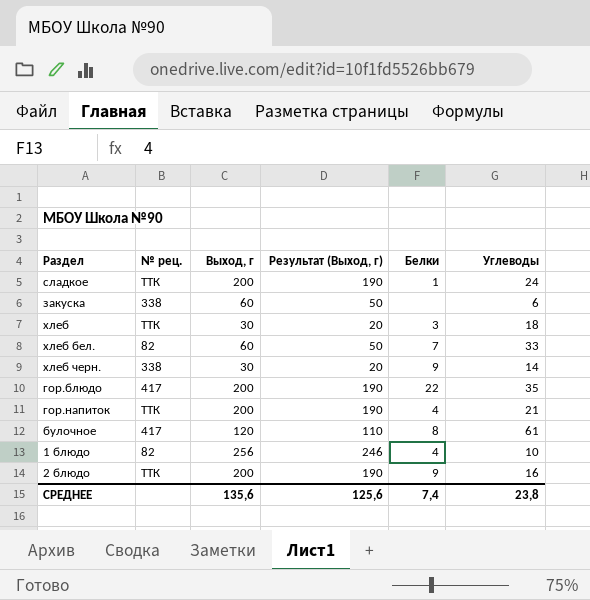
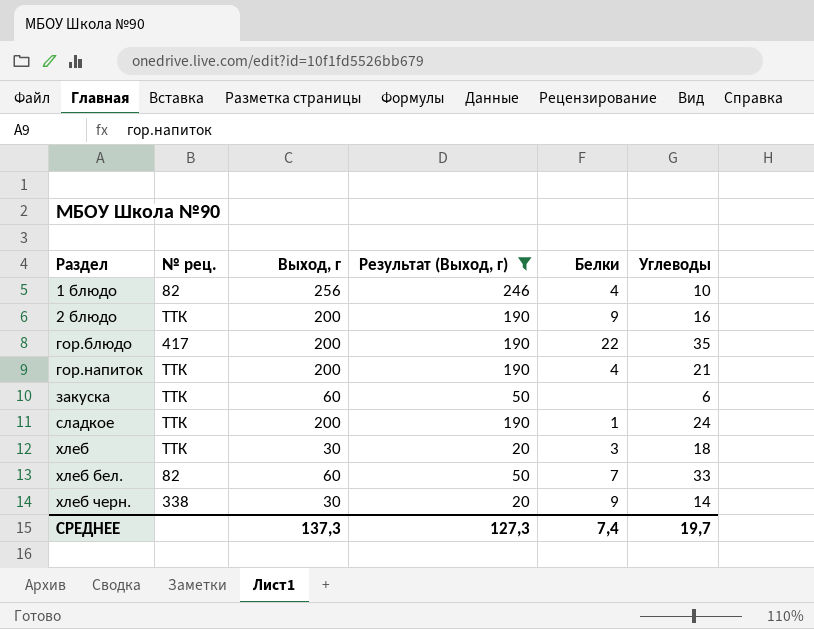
filter: none -> Результат (Выход, г) != 110
row order: none -> Раздел ascending
закуска | № рец.: 338 -> ТТК
СРЕДНЕЕ | Выход, г: 135,6 -> 137,3
СРЕДНЕЕ | Результат (Выход, г): 125,6 -> 127,3
СРЕДНЕЕ | Углеводы: 23,8 -> 19,7

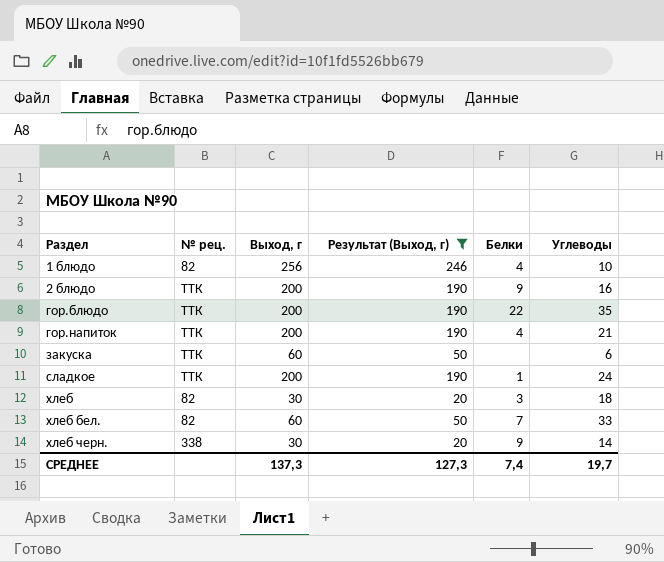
гор.блюдо | № рец.: 417 -> ТТК
хлеб | № рец.: ТТК -> 82

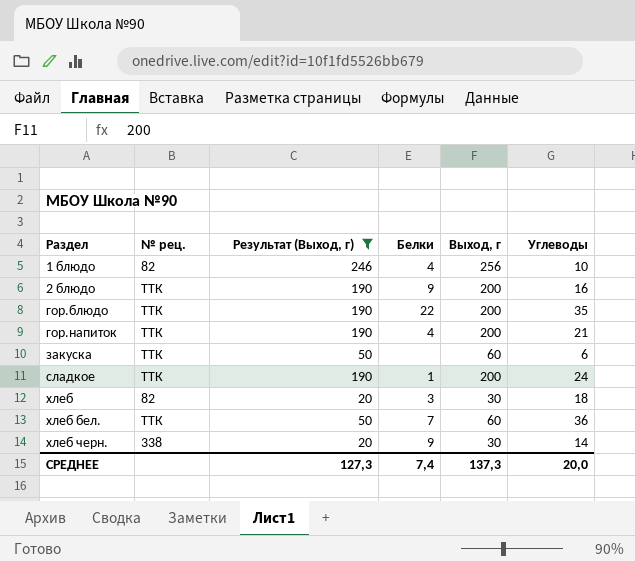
column Выход, г | position: 3 -> 5
хлеб бел. | № рец.: 82 -> ТТК
хлеб бел. | Углеводы: 33 -> 36
СРЕДНЕЕ | Углеводы: 19,7 -> 20,0

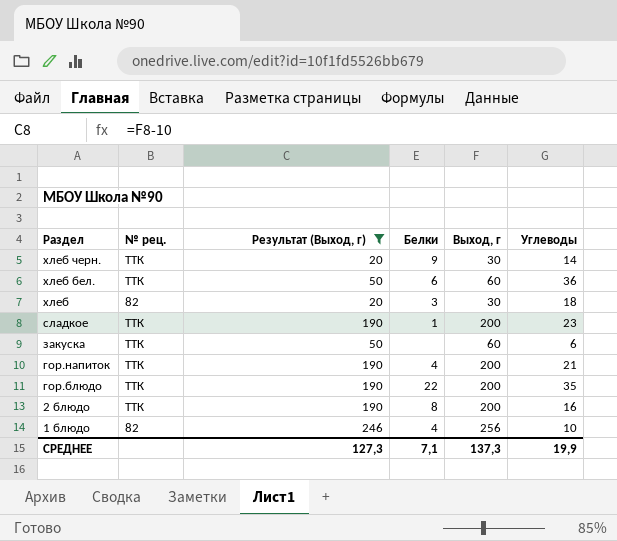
row order: Раздел ascending -> Раздел descending
хлеб черн. | № рец.: 338 -> ТТК
хлеб бел. | Белки: 7 -> 6
сладкое | Углеводы: 24 -> 23
2 блюдо | Белки: 9 -> 8
СРЕДНЕЕ | Белки: 7,4 -> 7,1
СРЕДНЕЕ | Углеводы: 20,0 -> 19,9

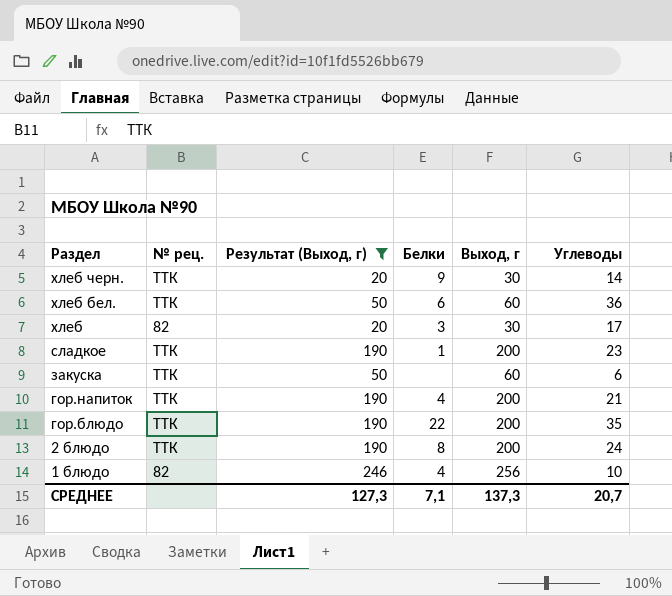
хлеб | Углеводы: 18 -> 17
2 блюдо | Углеводы: 16 -> 24
СРЕДНЕЕ | Углеводы: 19,9 -> 20,7

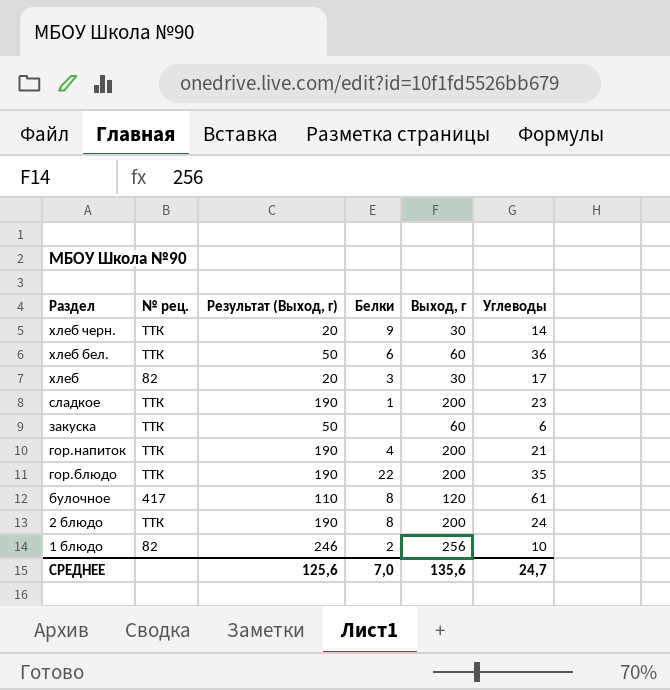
filter: Результат (Выход, г) != 110 -> none
1 блюдо | Белки: 4 -> 2
СРЕДНЕЕ | Результат (Выход, г): 127,3 -> 125,6
СРЕДНЕЕ | Белки: 7,1 -> 7,0
СРЕДНЕЕ | Выход, г: 137,3 -> 135,6
СРЕДНЕЕ | Углеводы: 20,7 -> 24,7

